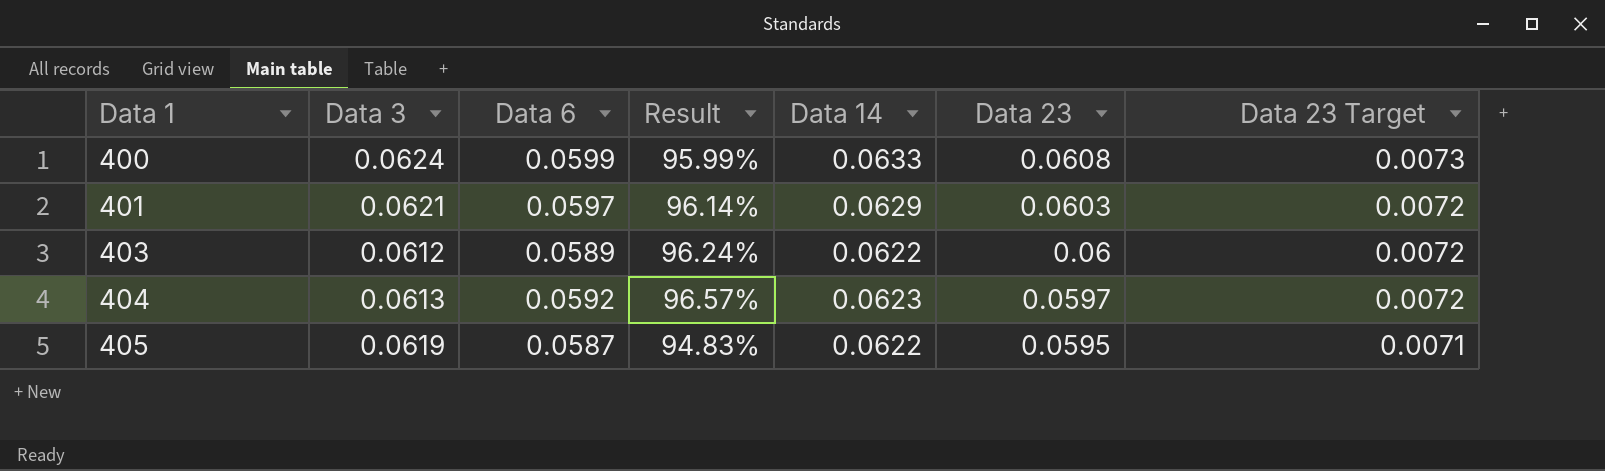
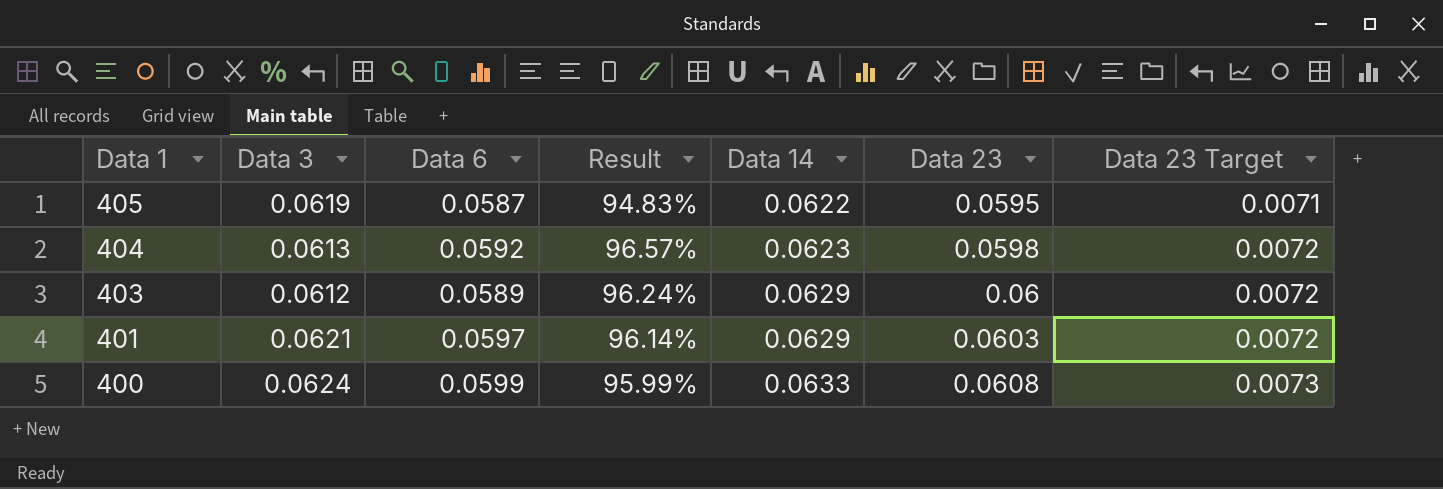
row order: Data 1 ascending -> Data 1 descending
404 | Data 23: 0.0597 -> 0.0598
403 | Data 14: 0.0622 -> 0.0629

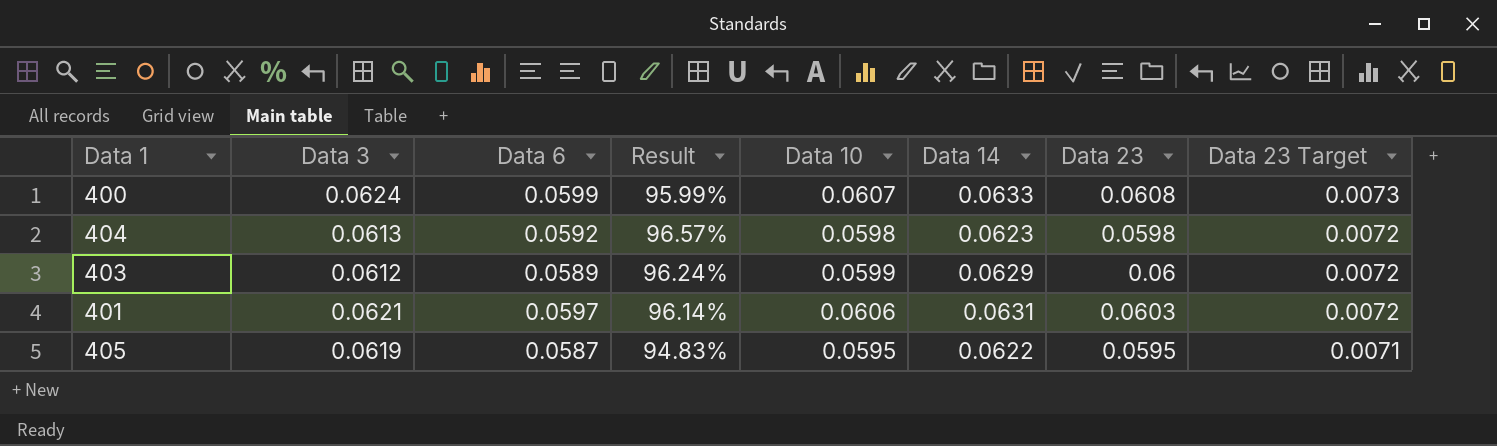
row order: Data 1 descending -> Data 23 Target descending
column Data 10 | position: none -> 5
401 | Data 14: 0.0629 -> 0.0631

